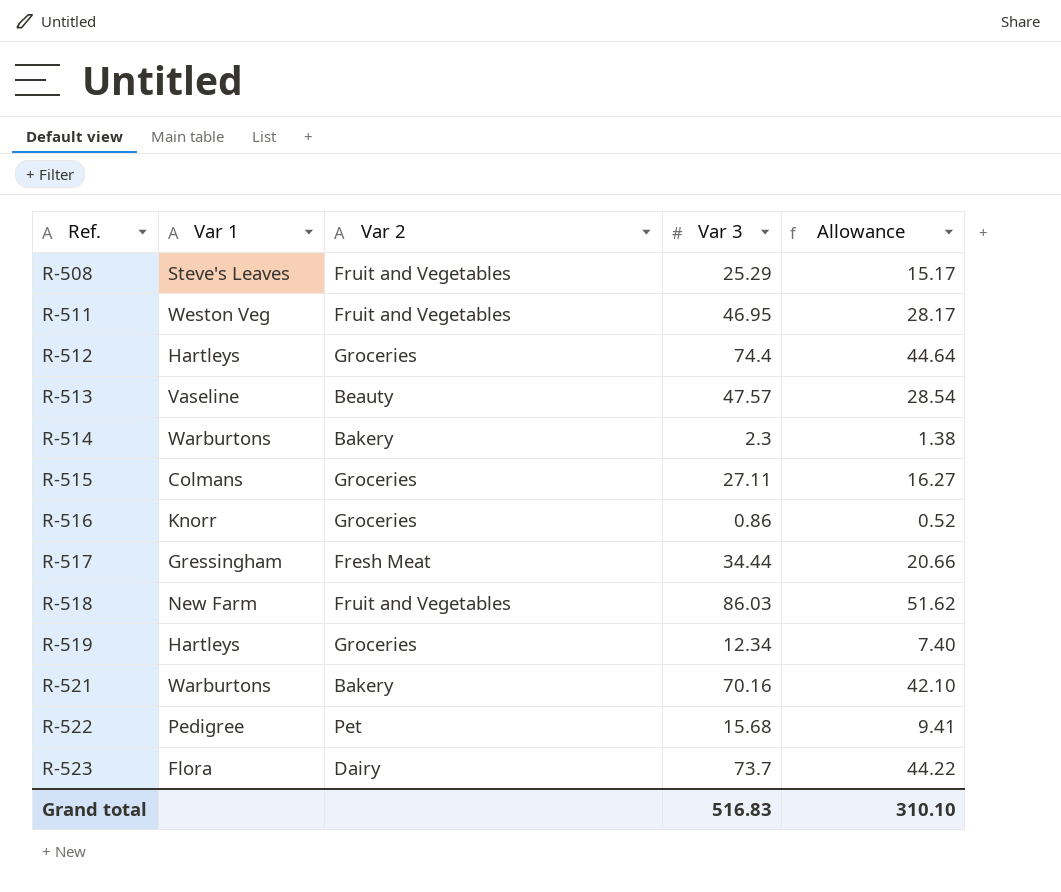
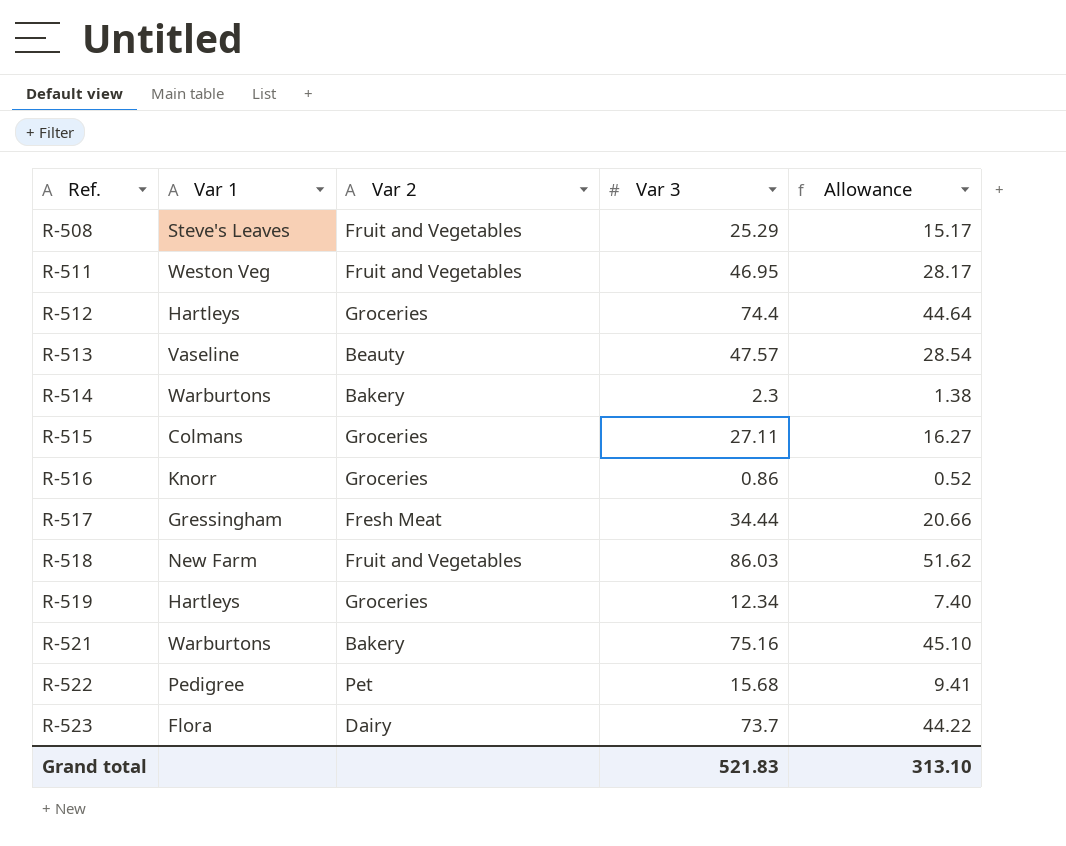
R-521 | Var 3: 70.16 -> 75.16
R-521 | Allowance: 42.10 -> 45.10
Grand total | Var 3: 516.83 -> 521.83
Grand total | Allowance: 310.10 -> 313.10

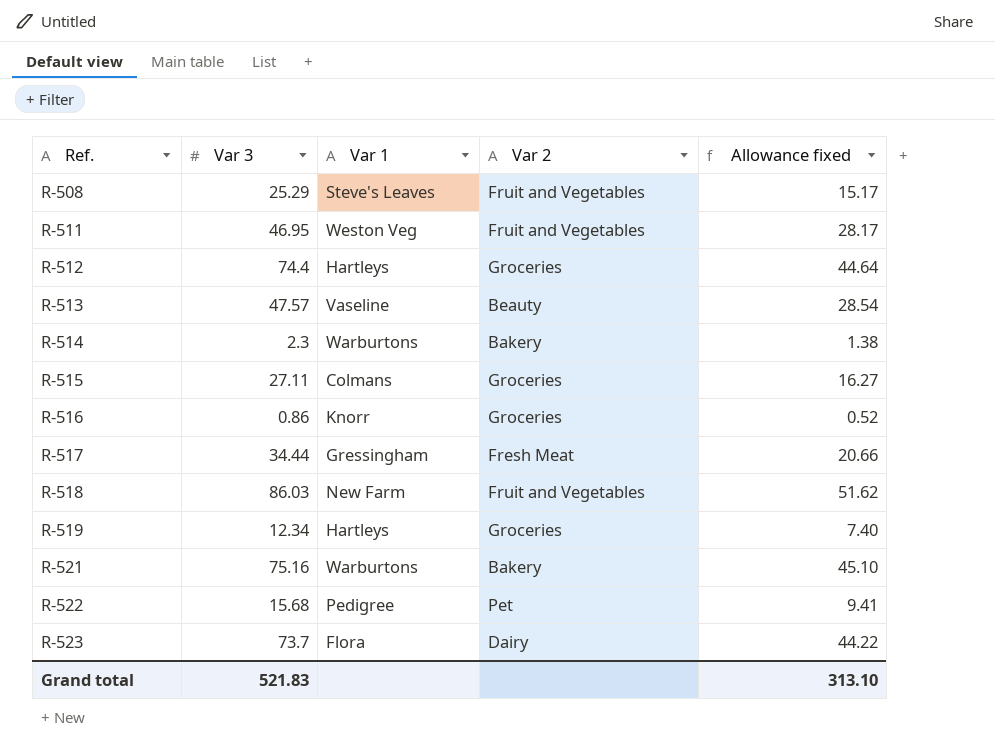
column Var 3 | position: 4 -> 2
column name: Allowance -> Allowance fixed

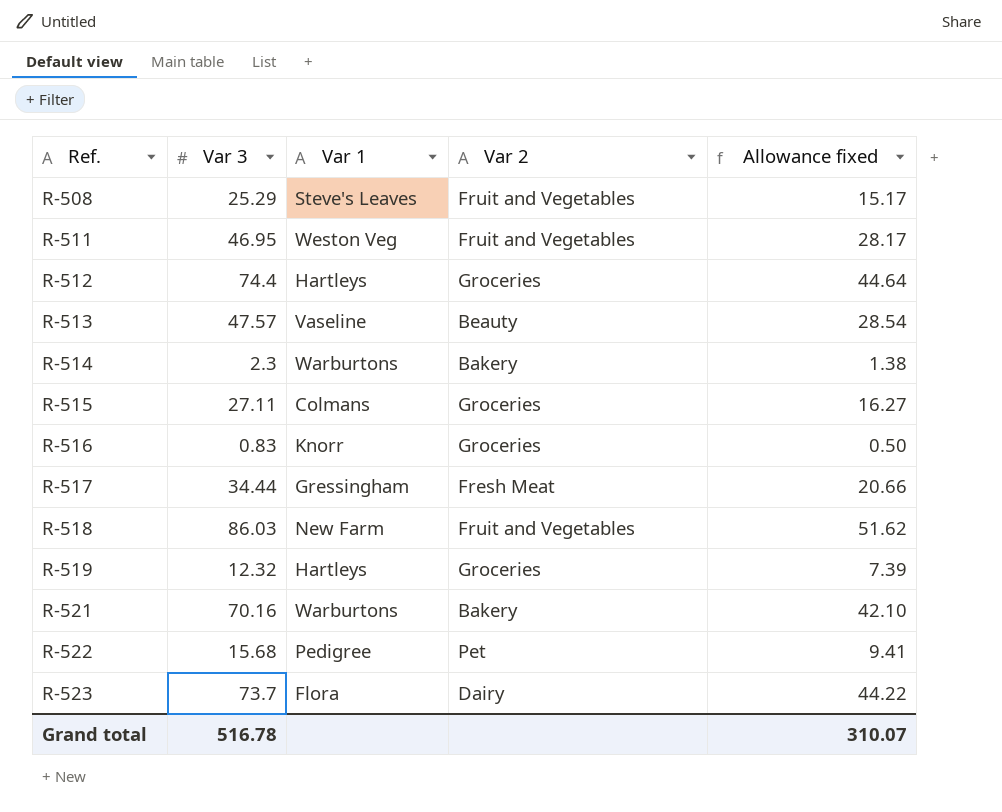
R-516 | Var 3: 0.86 -> 0.83
R-516 | Allowance fixed: 0.52 -> 0.50
R-519 | Var 3: 12.34 -> 12.32
R-519 | Allowance fixed: 7.40 -> 7.39
R-521 | Var 3: 75.16 -> 70.16
R-521 | Allowance fixed: 45.10 -> 42.10
Grand total | Var 3: 521.83 -> 516.78
Grand total | Allowance fixed: 313.10 -> 310.07

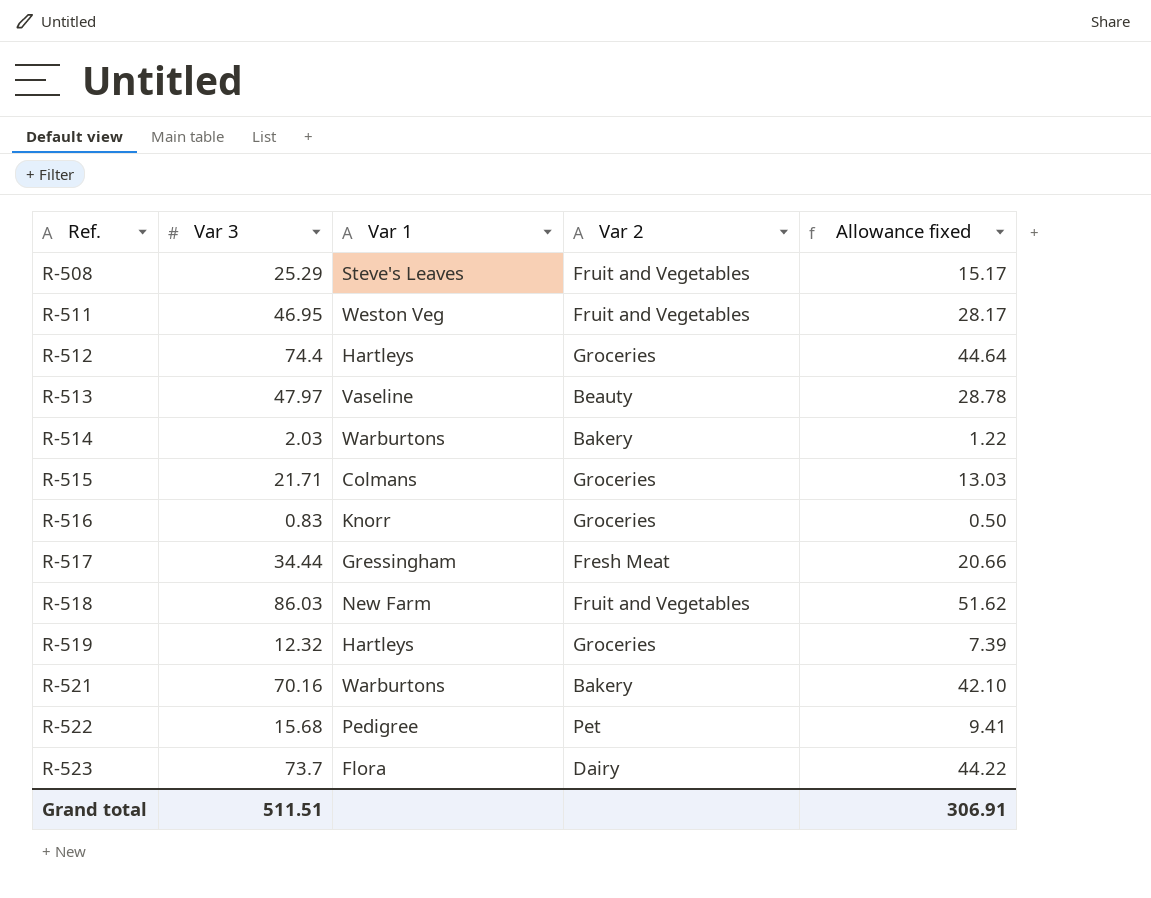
R-513 | Var 3: 47.57 -> 47.97
R-513 | Allowance fixed: 28.54 -> 28.78
R-514 | Var 3: 2.3 -> 2.03
R-514 | Allowance fixed: 1.38 -> 1.22
R-515 | Var 3: 27.11 -> 21.71
R-515 | Allowance fixed: 16.27 -> 13.03
Grand total | Var 3: 516.78 -> 511.51
Grand total | Allowance fixed: 310.07 -> 306.91

